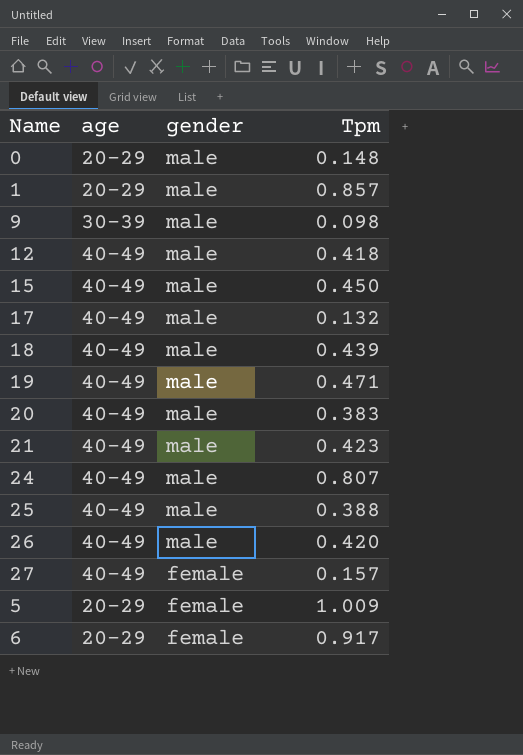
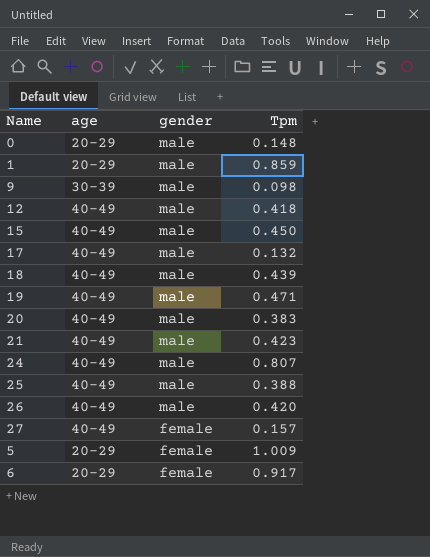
1 | Tpm: 0.857 -> 0.859

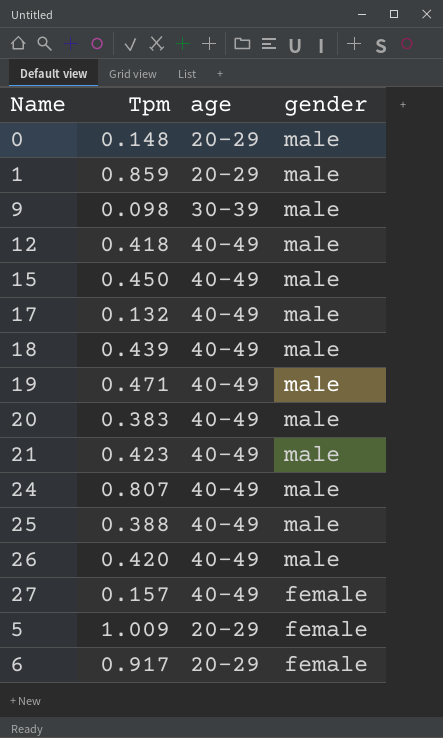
column Tpm | position: 4 -> 2

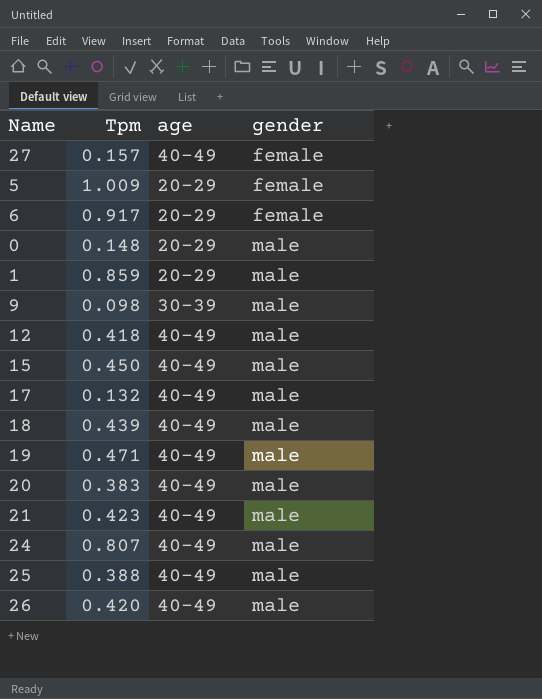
row order: gender descending -> gender ascending

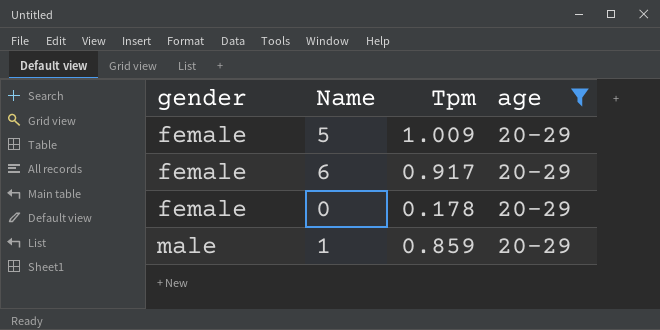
filter: none -> age = 20-29
column gender | position: 4 -> 1
0 | gender: male -> female
0 | Tpm: 0.148 -> 0.178

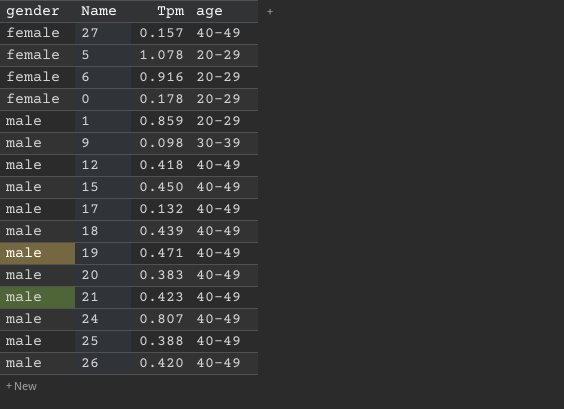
filter: age = 20-29 -> none
5 | Tpm: 1.009 -> 1.078
6 | Tpm: 0.917 -> 0.916

